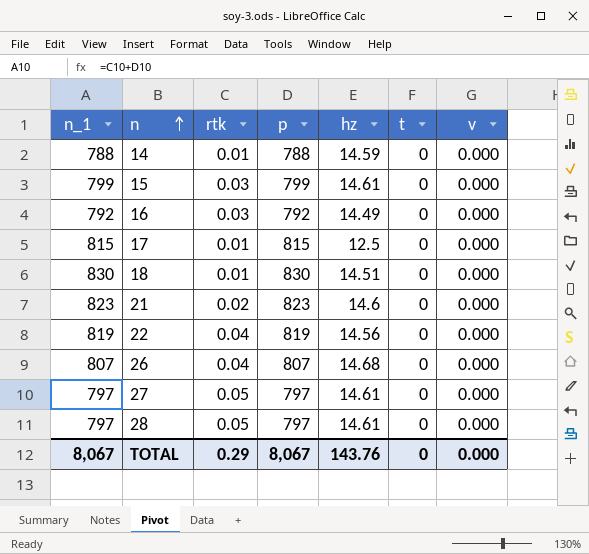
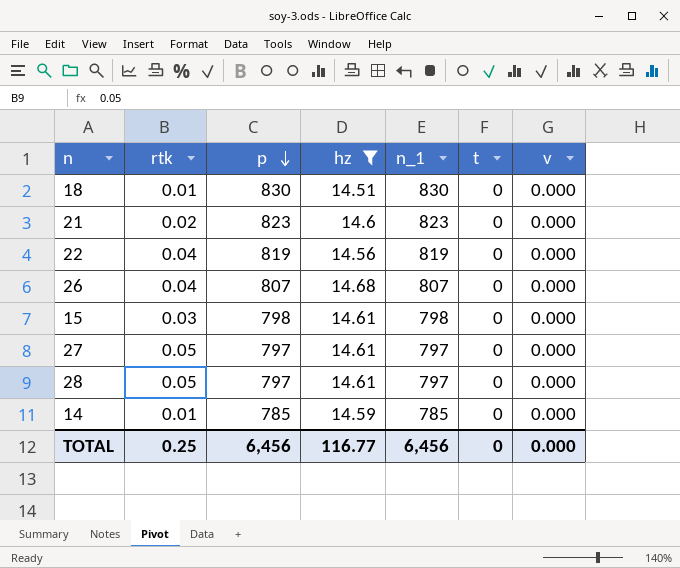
filter: none -> hz >= 14.51
row order: n ascending -> p descending
column n_1 | position: 1 -> 5
15 | p: 799 -> 798
15 | n_1: 799 -> 798
14 | p: 788 -> 785
14 | n_1: 788 -> 785
TOTAL | rtk: 0.29 -> 0.25
TOTAL | p: 8,067 -> 6,456
TOTAL | hz: 143.76 -> 116.77
TOTAL | n_1: 8,067 -> 6,456

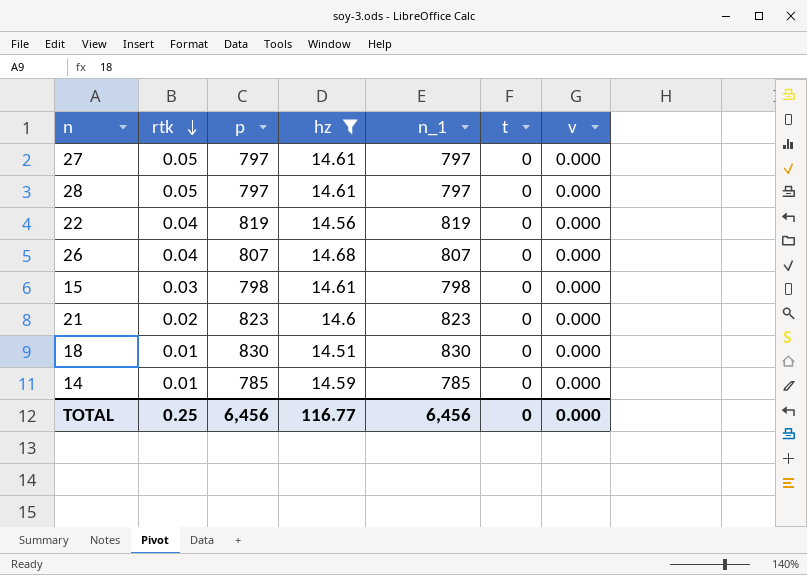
row order: p descending -> rtk descending

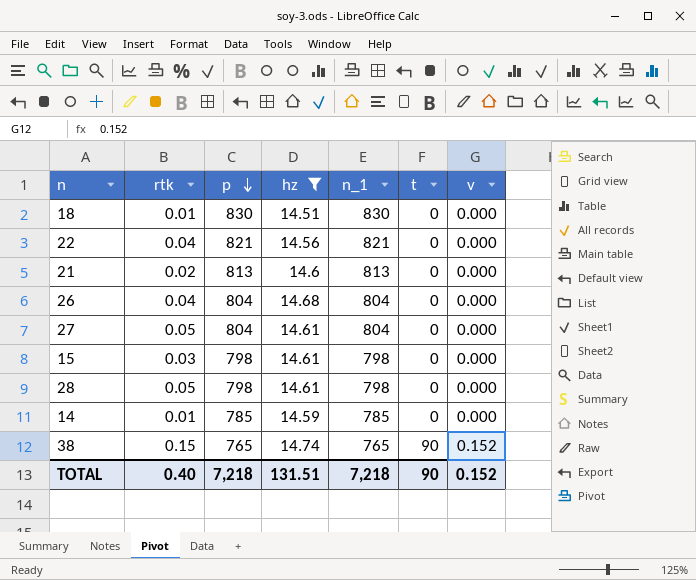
row order: rtk descending -> p descending
22 | p: 819 -> 821
22 | n_1: 819 -> 821
21 | p: 823 -> 813
21 | n_1: 823 -> 813
26 | p: 807 -> 804
26 | n_1: 807 -> 804
27 | p: 797 -> 804
27 | n_1: 797 -> 804
28 | p: 797 -> 798
28 | n_1: 797 -> 798
row 38: none -> 0.15 | 765 | 14.74 | 765 | 90 | 0.152
TOTAL | rtk: 0.25 -> 0.40
TOTAL | p: 6,456 -> 7,218
TOTAL | hz: 116.77 -> 131.51
TOTAL | n_1: 6,456 -> 7,218
TOTAL | t: 0 -> 90
TOTAL | v: 0.000 -> 0.152

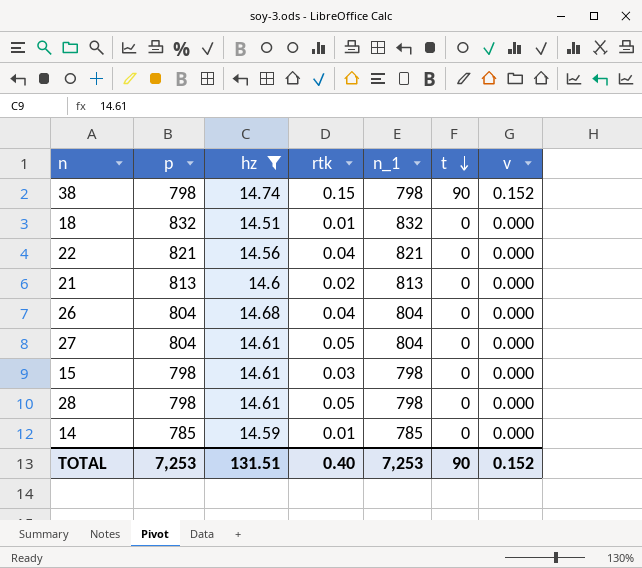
row order: p descending -> t descending
column rtk | position: 2 -> 4
38 | p: 765 -> 798
38 | n_1: 765 -> 798
18 | p: 830 -> 832
18 | n_1: 830 -> 832
TOTAL | p: 7,218 -> 7,253
TOTAL | n_1: 7,218 -> 7,253

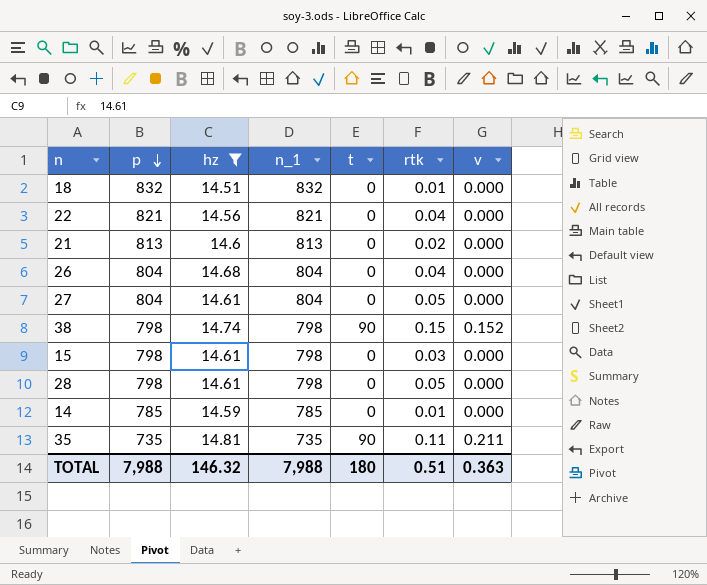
row order: t descending -> p descending
column rtk | position: 4 -> 6
row 35: none -> 735 | 14.81 | 735 | 90 | 0.11 | 0.211
TOTAL | p: 7,253 -> 7,988
TOTAL | hz: 131.51 -> 146.32
TOTAL | n_1: 7,253 -> 7,988
TOTAL | t: 90 -> 180
TOTAL | rtk: 0.40 -> 0.51
TOTAL | v: 0.152 -> 0.363

